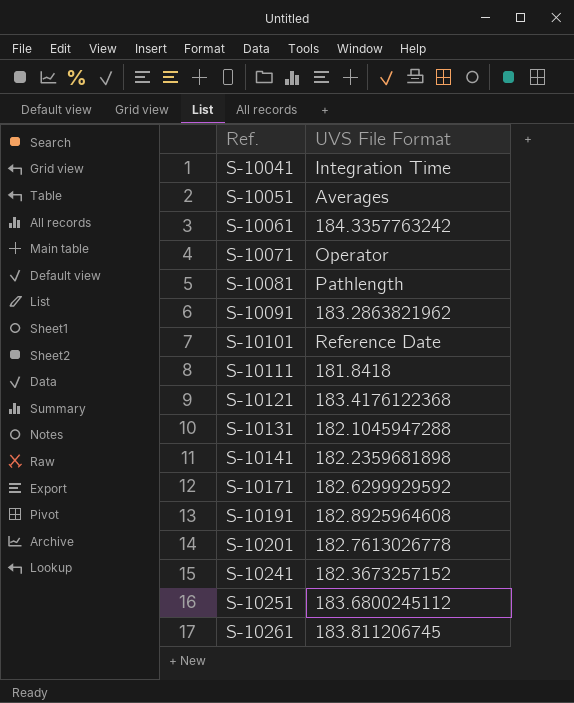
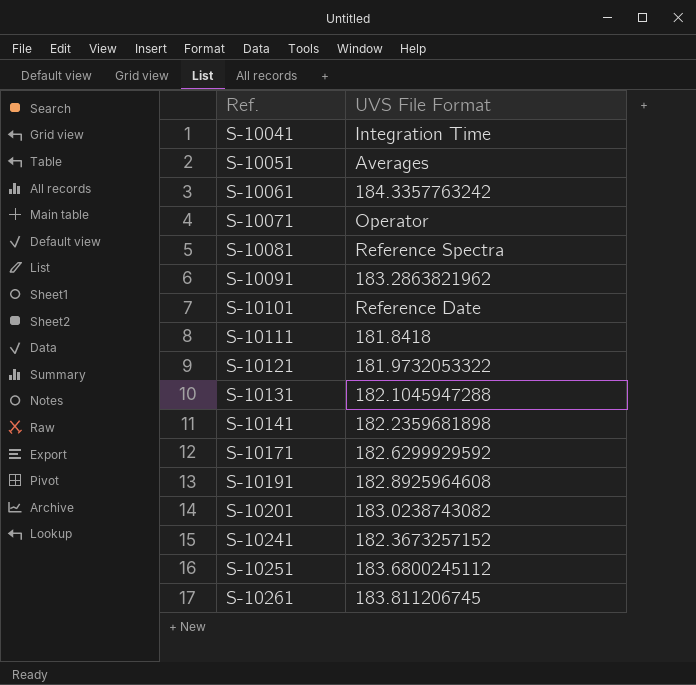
S-10081 | UVS File Format: Pathlength -> Reference Spectra
S-10121 | UVS File Format: 183.4176122368 -> 181.9732053322
S-10201 | UVS File Format: 182.7613026778 -> 183.0238743082

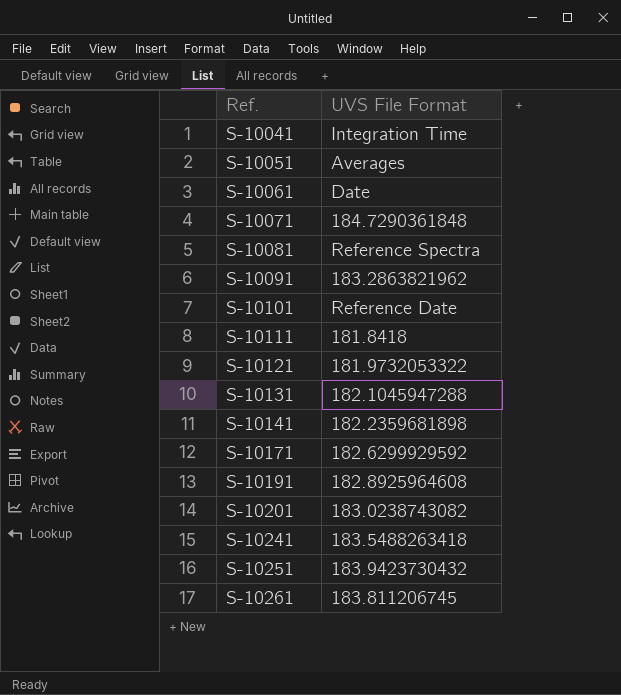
S-10061 | UVS File Format: 184.3357763242 -> Date
S-10071 | UVS File Format: Operator -> 184.7290361848
S-10241 | UVS File Format: 182.3673257152 -> 183.5488263418
S-10251 | UVS File Format: 183.6800245112 -> 183.9423730432

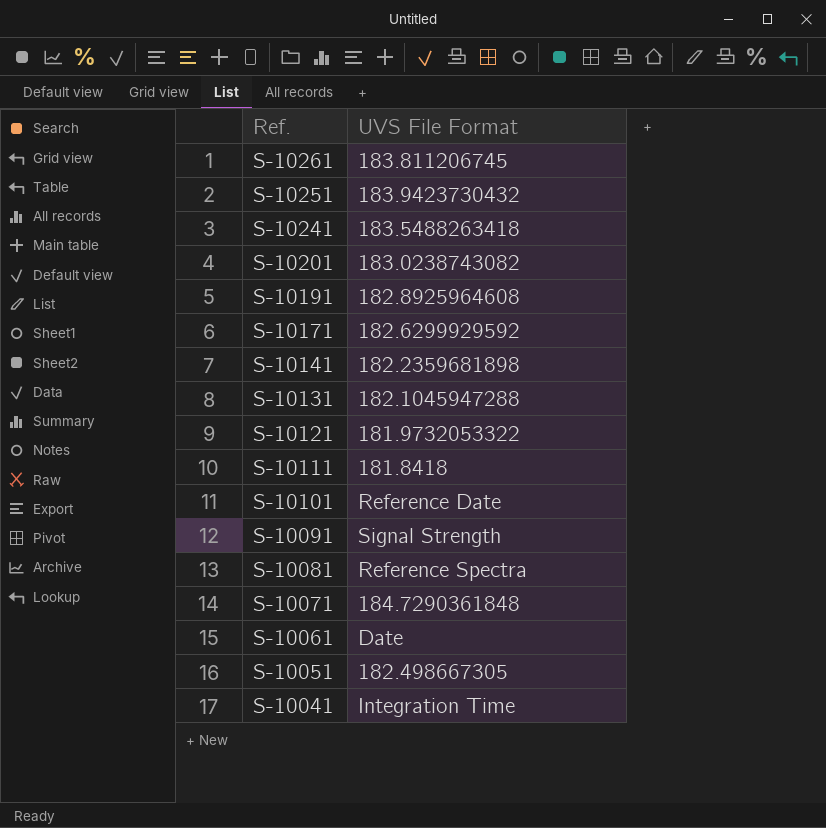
row order: Ref. ascending -> Ref. descending
S-10091 | UVS File Format: 183.2863821962 -> Signal Strength
S-10051 | UVS File Format: Averages -> 182.498667305

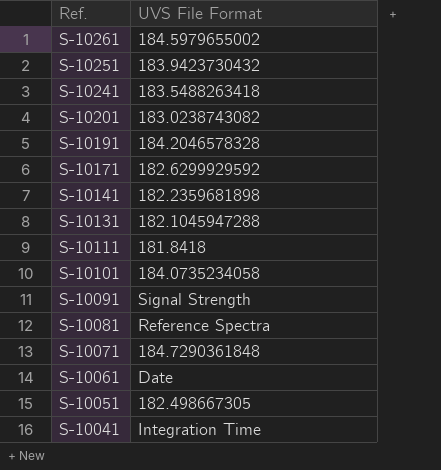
row S-10121: 181.9732053322 -> none
S-10261 | UVS File Format: 183.811206745 -> 184.5979655002
S-10191 | UVS File Format: 182.8925964608 -> 184.2046578328
S-10101 | UVS File Format: Reference Date -> 184.0735234058

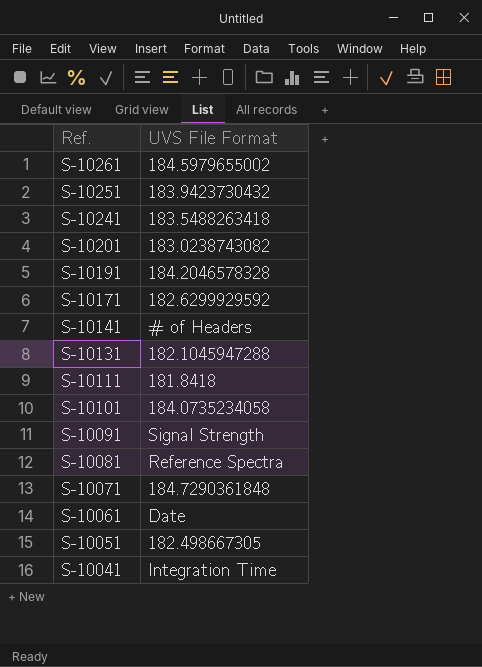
S-10141 | UVS File Format: 182.2359681898 -> # of Headers

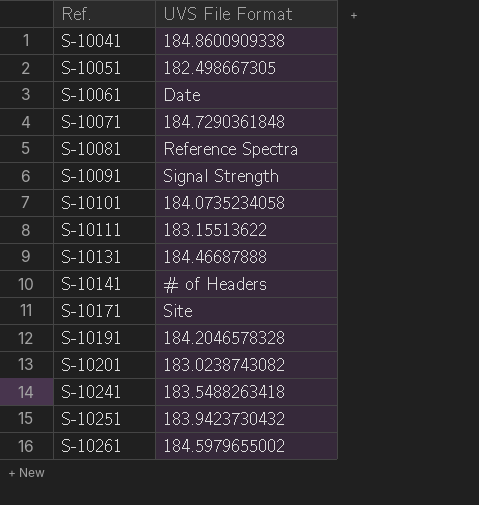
row order: Ref. descending -> Ref. ascending
S-10041 | UVS File Format: Integration Time -> 184.8600909338
S-10111 | UVS File Format: 181.8418 -> 183.15513622
S-10131 | UVS File Format: 182.1045947288 -> 184.46687888
S-10171 | UVS File Format: 182.6299929592 -> Site

